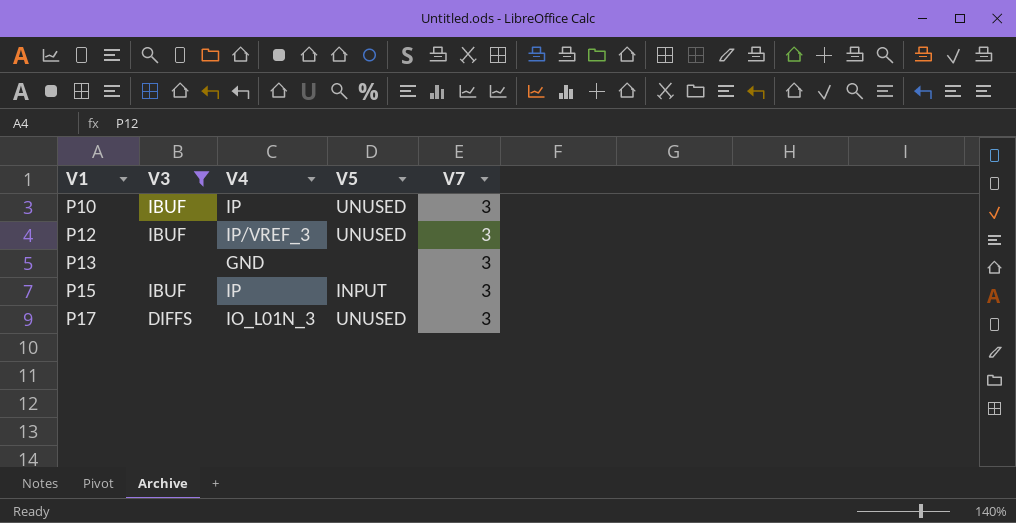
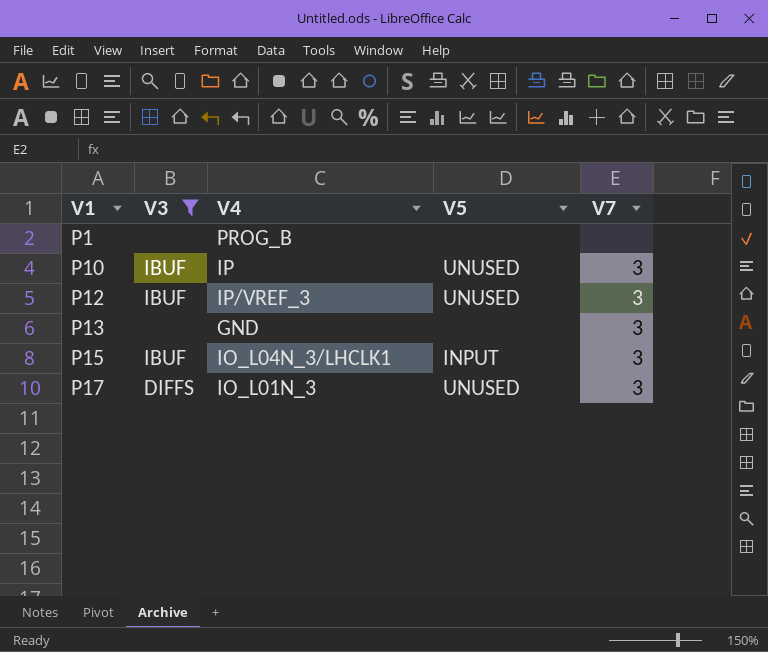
row P1: none -> none | PROG_B | none | none
P15 | V4: IP -> IO_L04N_3/LHCLK1

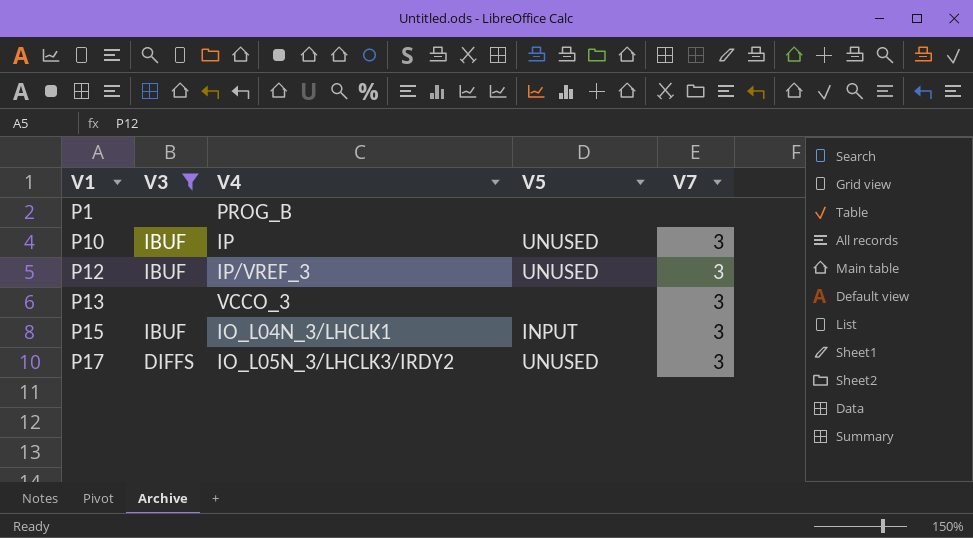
P13 | V4: GND -> VCCO_3
P17 | V4: IO_L01N_3 -> IO_L05N_3/LHCLK3/IRDY2

